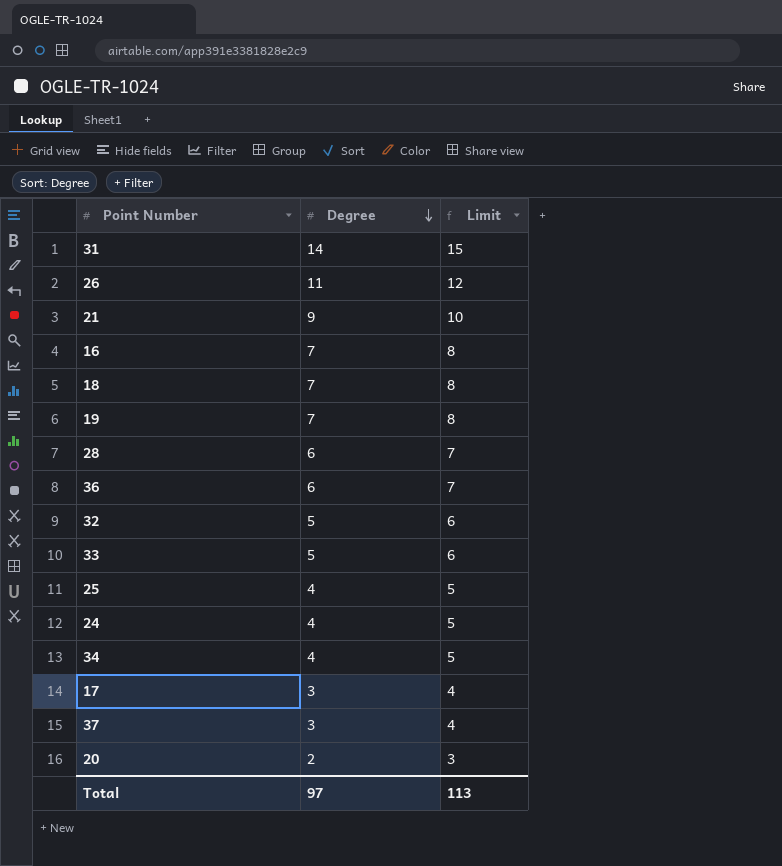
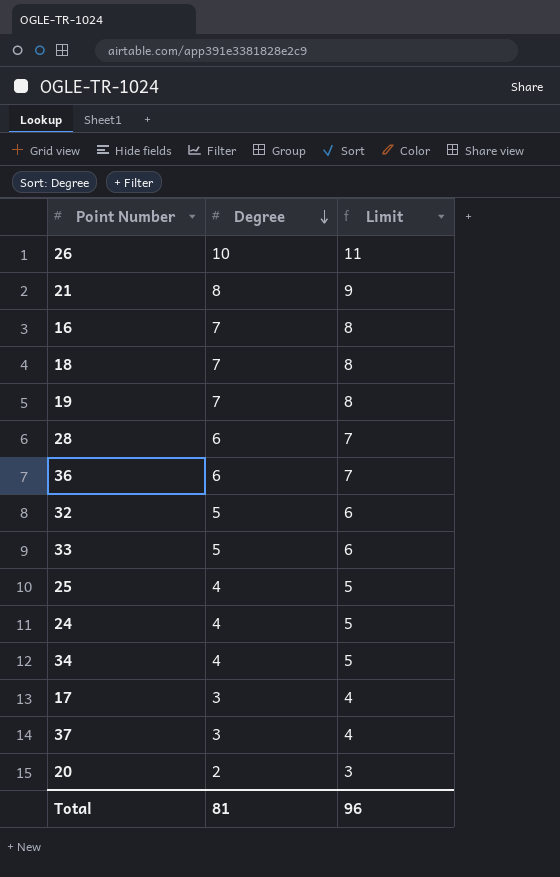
row 31: 14 | 15 -> none
26 | Degree: 11 -> 10
26 | Limit: 12 -> 11
21 | Degree: 9 -> 8
21 | Limit: 10 -> 9
Total | Degree: 97 -> 81
Total | Limit: 113 -> 96

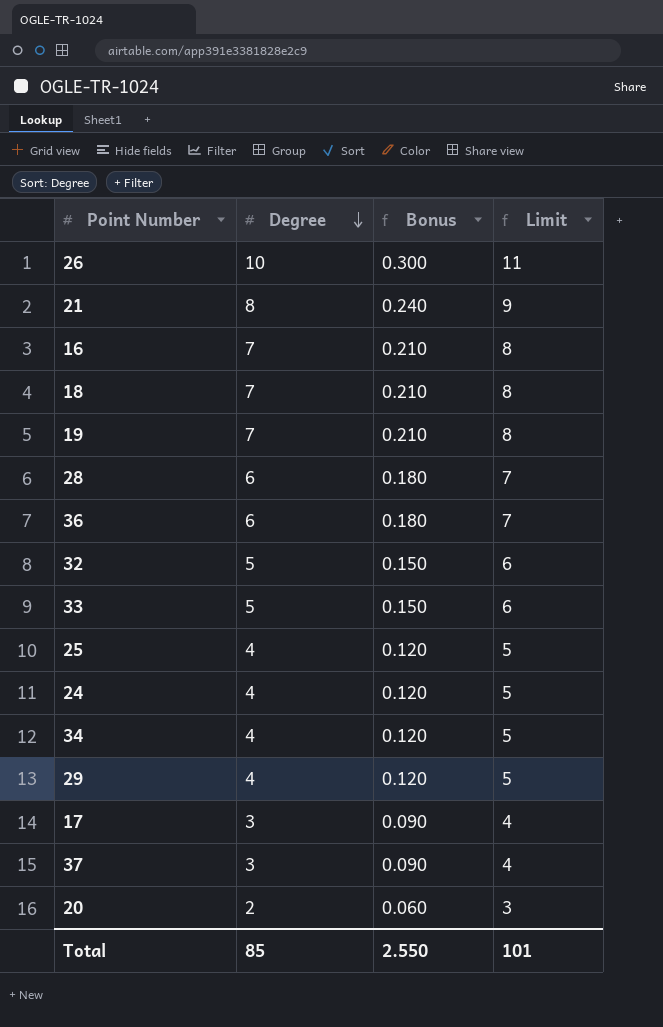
column Bonus | formula: none -> [Degree] * 0.03
row 29: none -> 4 | 0.120 | 5
Total | Degree: 81 -> 85
Total | Limit: 96 -> 101

